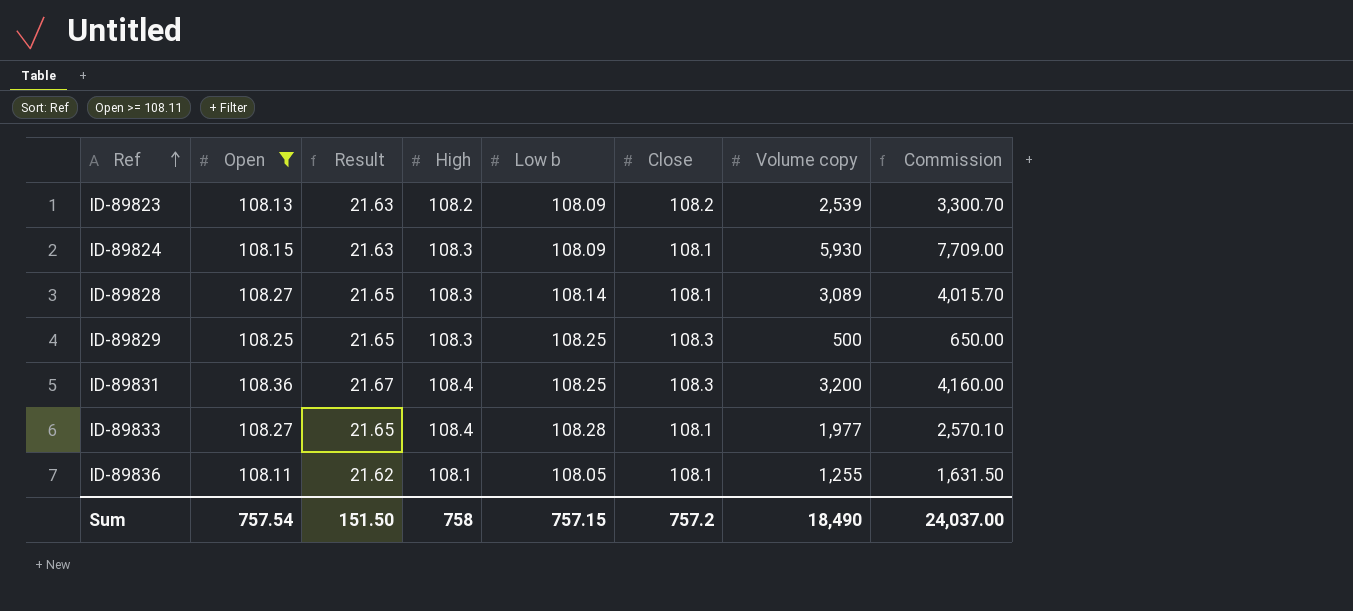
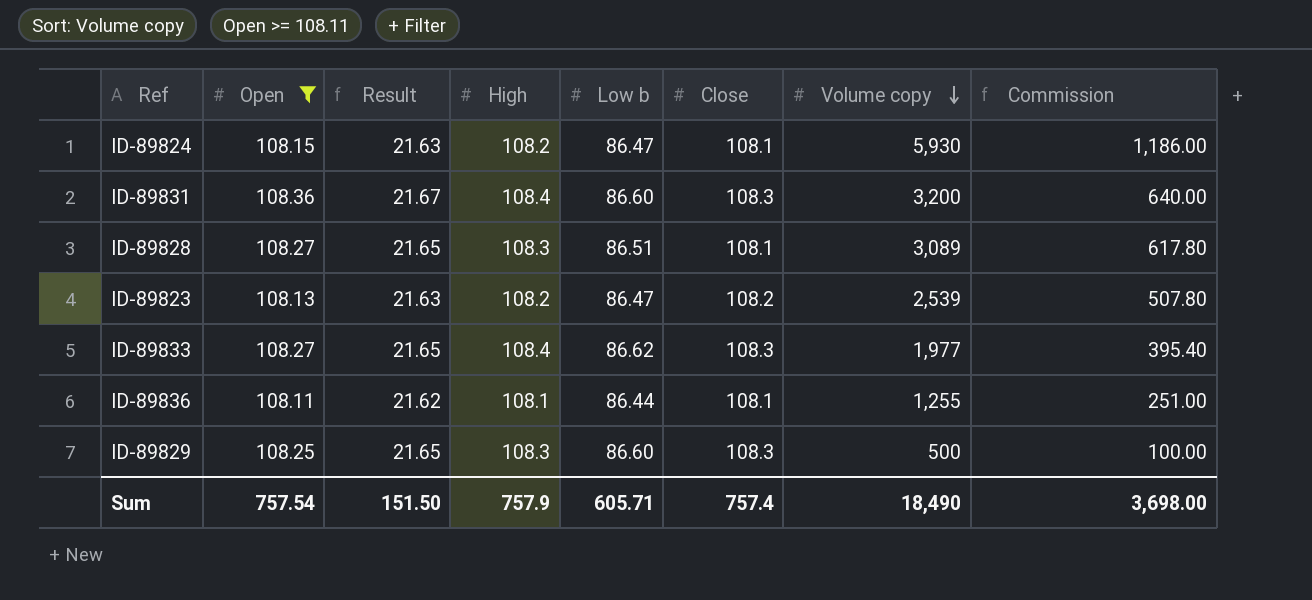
row order: Ref ascending -> Volume copy descending
column Commission | formula: [Volume copy] * 1.3 -> [Volume copy] * 0.2
ID-89824 | High: 108.3 -> 108.2
ID-89824 | Low b: 108.09 -> 86.47
ID-89831 | Low b: 108.25 -> 86.60
ID-89828 | Low b: 108.14 -> 86.51
ID-89823 | Low b: 108.09 -> 86.47
ID-89833 | Low b: 108.28 -> 86.62
ID-89833 | Close: 108.1 -> 108.3
ID-89836 | Low b: 108.05 -> 86.44
ID-89829 | Low b: 108.25 -> 86.60
Sum | High: 758 -> 757.9
Sum | Low b: 757.15 -> 605.71
Sum | Close: 757.2 -> 757.4
Sum | Commission: 24,037.00 -> 3,698.00

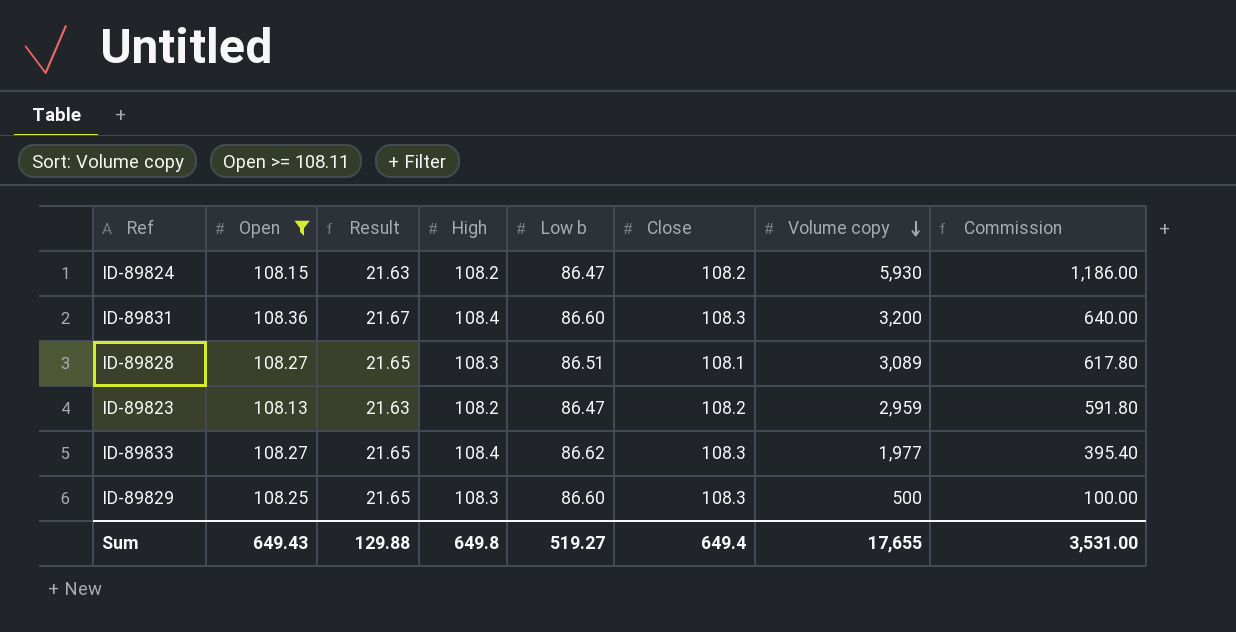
row ID-89836: 108.11 | 21.62 | 108.1 | 86.44 | 108.1 | 1,255 | 251.00 -> none
ID-89824 | Close: 108.1 -> 108.2
ID-89823 | Volume copy: 2,539 -> 2,959
ID-89823 | Commission: 507.80 -> 591.80
Sum | Open: 757.54 -> 649.43
Sum | Result: 151.50 -> 129.88
Sum | High: 757.9 -> 649.8
Sum | Low b: 605.71 -> 519.27
Sum | Close: 757.4 -> 649.4
Sum | Volume copy: 18,490 -> 17,655
Sum | Commission: 3,698.00 -> 3,531.00

